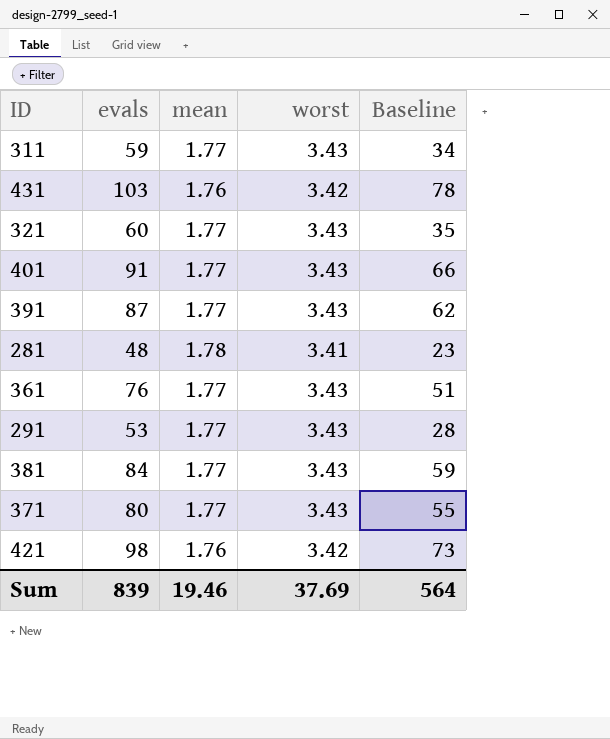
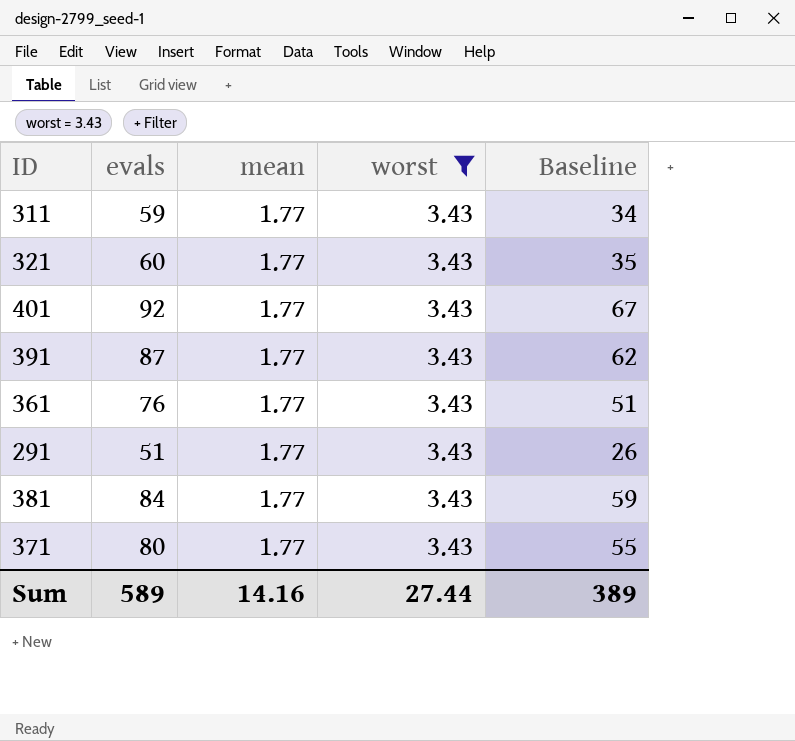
filter: none -> worst = 3.43
401 | evals: 91 -> 92
401 | Baseline: 66 -> 67
291 | evals: 53 -> 51
291 | Baseline: 28 -> 26
Sum | evals: 839 -> 589
Sum | mean: 19.46 -> 14.16
Sum | worst: 37.69 -> 27.44
Sum | Baseline: 564 -> 389

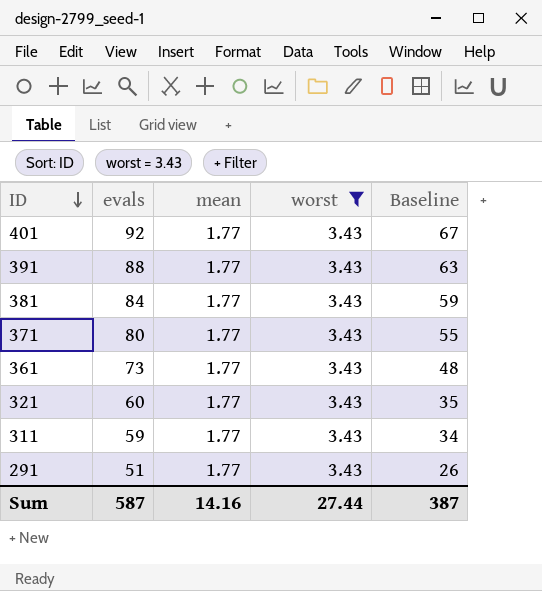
row order: none -> ID descending
391 | evals: 87 -> 88
391 | Baseline: 62 -> 63
361 | evals: 76 -> 73
361 | Baseline: 51 -> 48
Sum | evals: 589 -> 587
Sum | Baseline: 389 -> 387

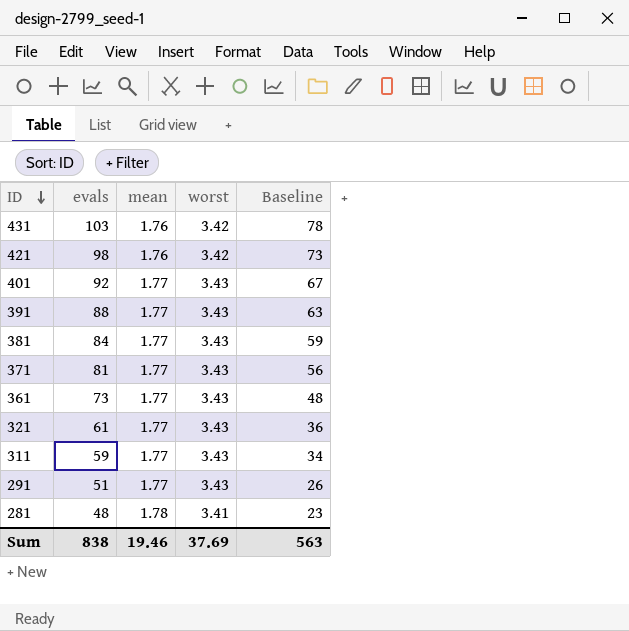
filter: worst = 3.43 -> none
371 | evals: 80 -> 81
371 | Baseline: 55 -> 56
321 | evals: 60 -> 61
321 | Baseline: 35 -> 36
Sum | evals: 587 -> 838
Sum | mean: 14.16 -> 19.46
Sum | worst: 27.44 -> 37.69
Sum | Baseline: 387 -> 563

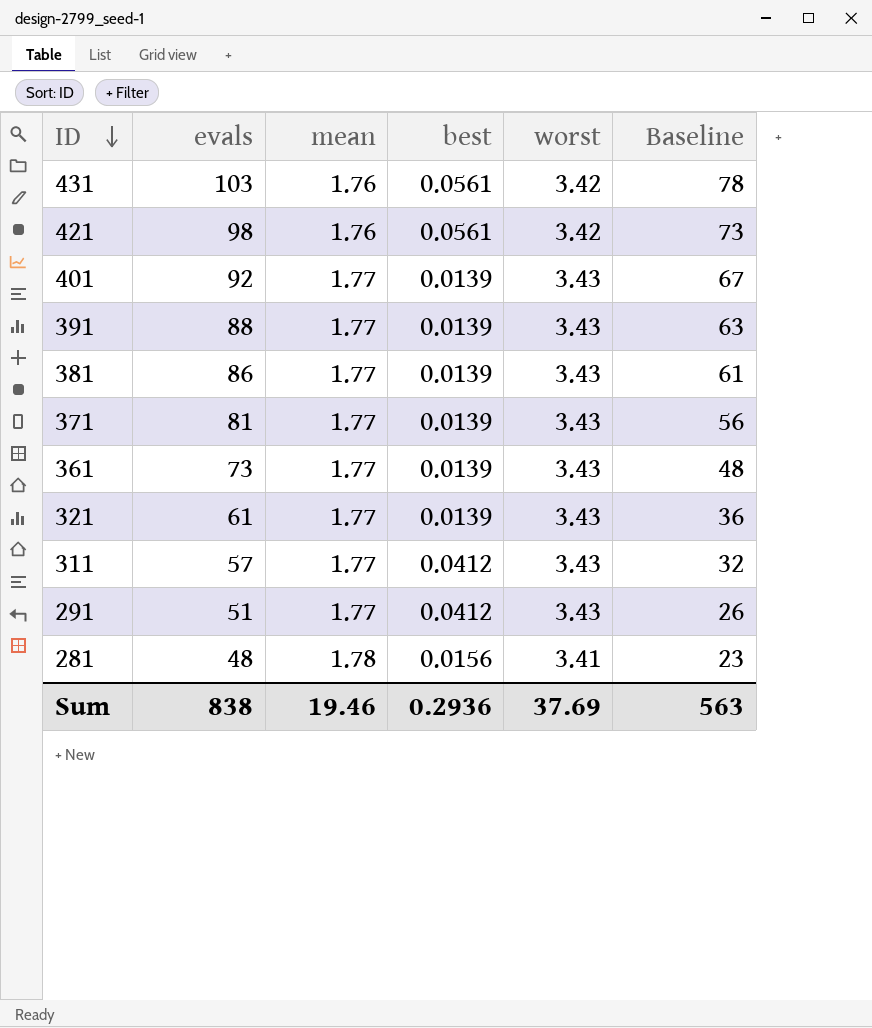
column best | position: none -> 4
381 | evals: 84 -> 86
381 | Baseline: 59 -> 61
311 | evals: 59 -> 57
311 | Baseline: 34 -> 32

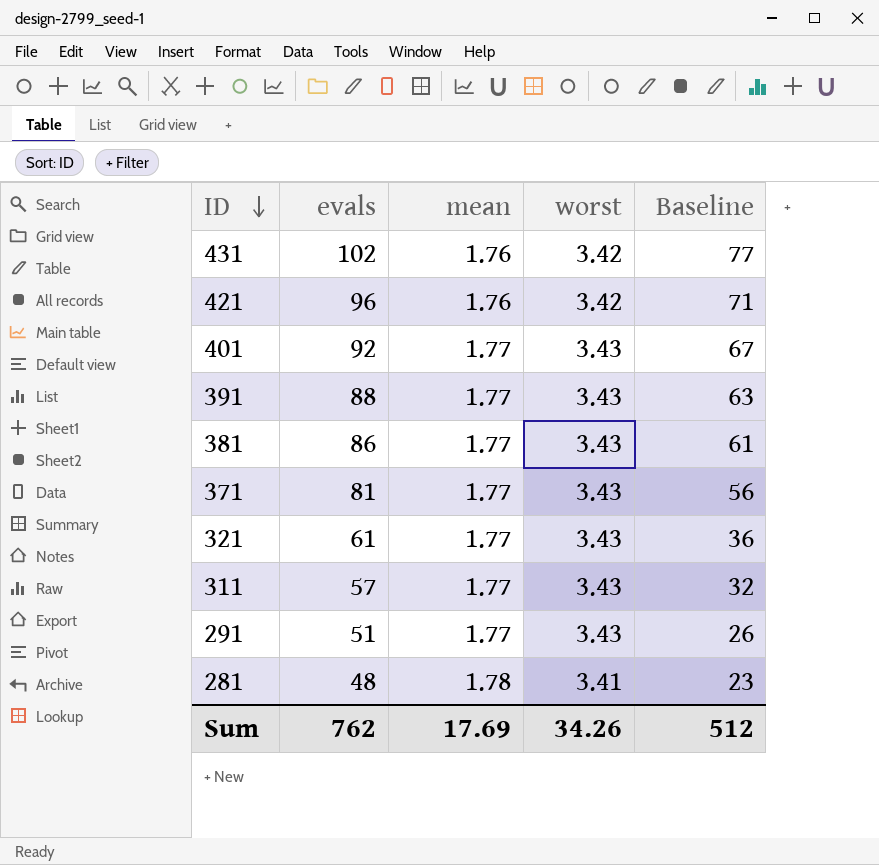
column best | position: 4 -> none
row 361: 73 | 1.77 | 0.0139 | 3.43 | 48 -> none
431 | evals: 103 -> 102
431 | Baseline: 78 -> 77
421 | evals: 98 -> 96
421 | Baseline: 73 -> 71
Sum | evals: 838 -> 762
Sum | mean: 19.46 -> 17.69
Sum | worst: 37.69 -> 34.26
Sum | Baseline: 563 -> 512

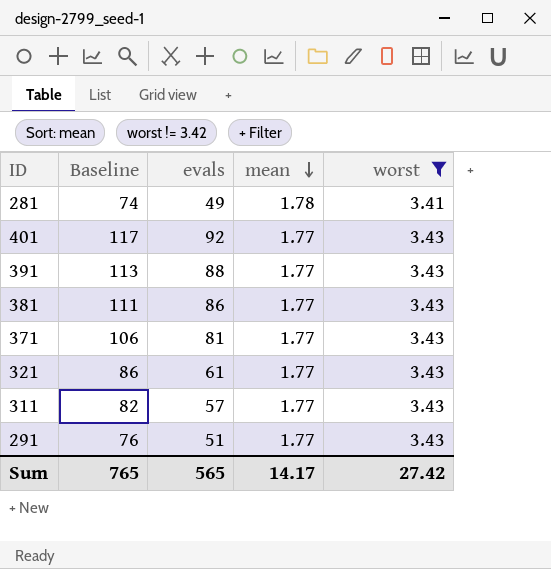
filter: none -> worst != 3.42
row order: ID descending -> mean descending
column Baseline | formula: [evals] - 25 -> [evals] + 25
column Baseline | position: 5 -> 2
281 | evals: 48 -> 49
Sum | Baseline: 512 -> 765
Sum | evals: 762 -> 565
Sum | mean: 17.69 -> 14.17
Sum | worst: 34.26 -> 27.42

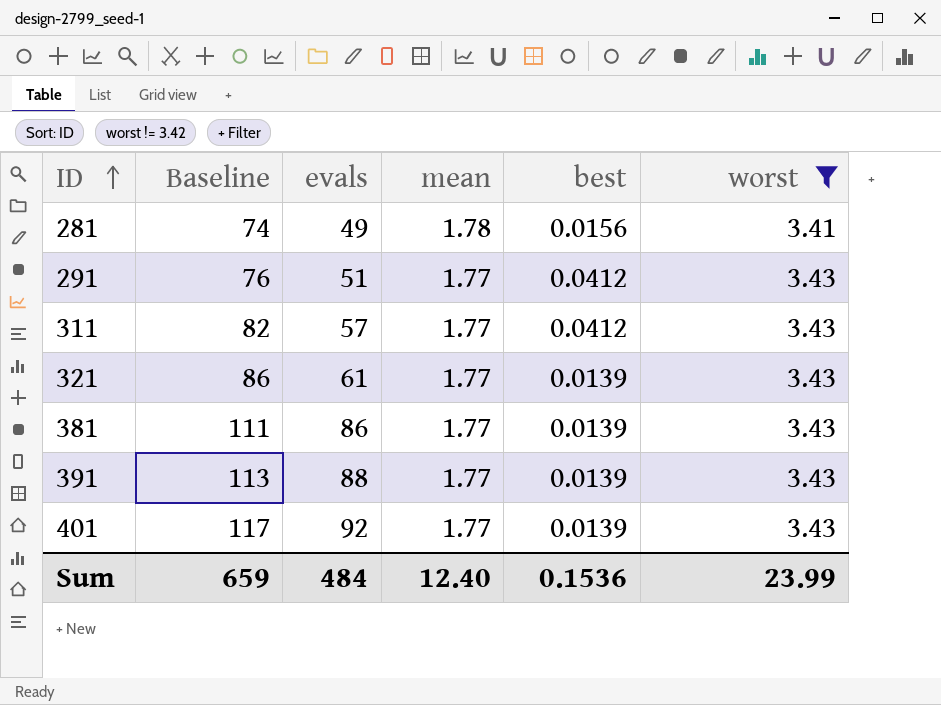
row order: mean descending -> ID ascending
column best | position: none -> 5
row 371: 106 | 81 | 1.77 | 3.43 -> none
Sum | Baseline: 765 -> 659
Sum | evals: 565 -> 484
Sum | mean: 14.17 -> 12.40
Sum | worst: 27.42 -> 23.99

